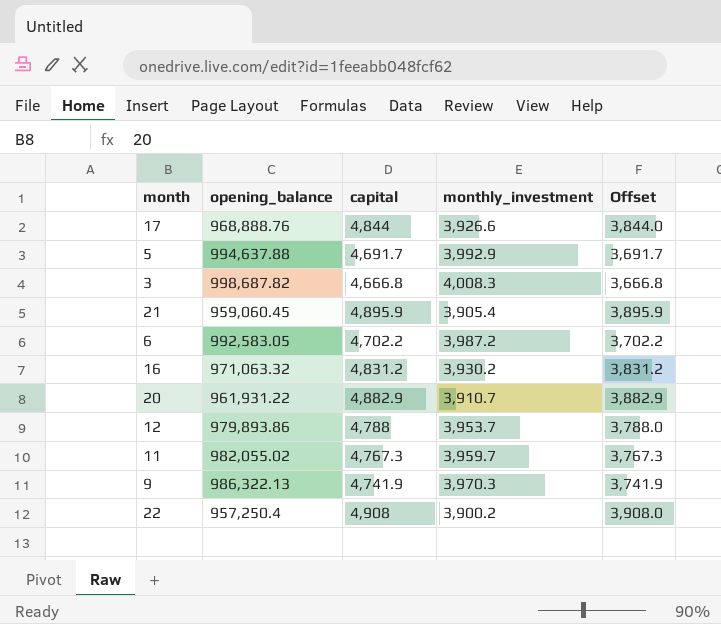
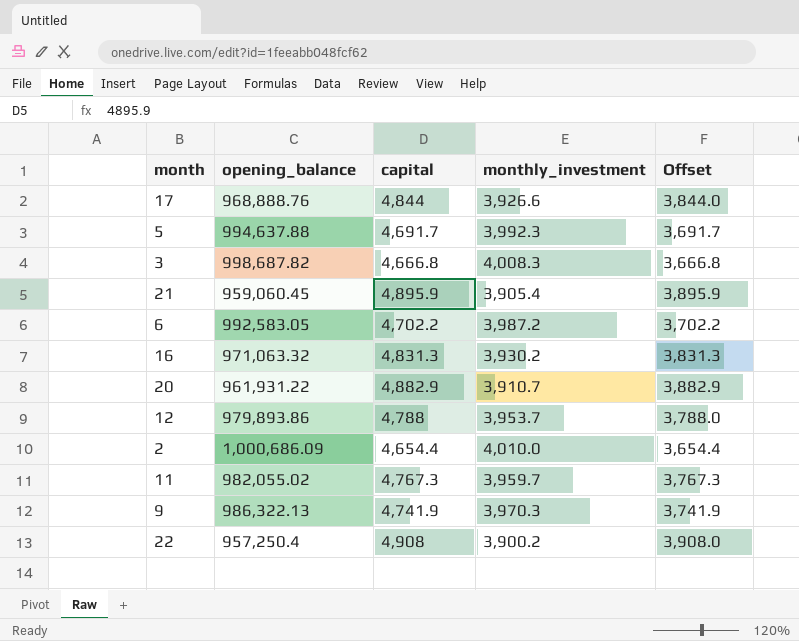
5 | monthly_investment: 3,992.9 -> 3,992.3
16 | capital: 4,831.2 -> 4,831.3
16 | Offset: 3,831.2 -> 3,831.3
row 2: none -> 1,000,686.09 | 4,654.4 | 4,010.0 | 3,654.4

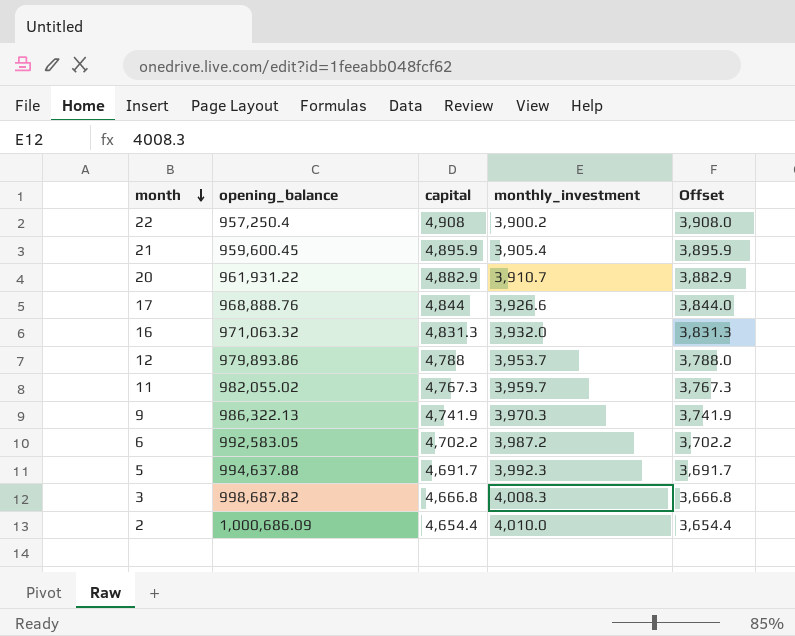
row order: none -> month descending
21 | opening_balance: 959,060.45 -> 959,600.45
16 | monthly_investment: 3,930.2 -> 3,932.0

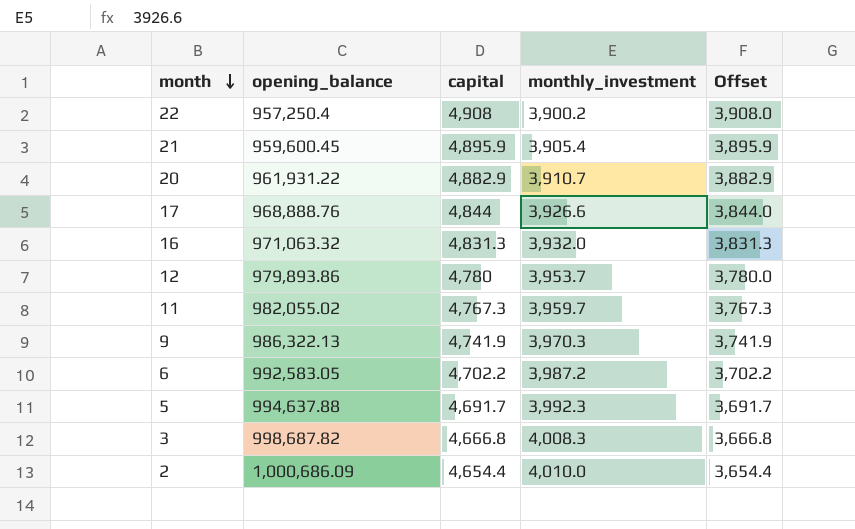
12 | capital: 4,788 -> 4,780
12 | Offset: 3,788.0 -> 3,780.0

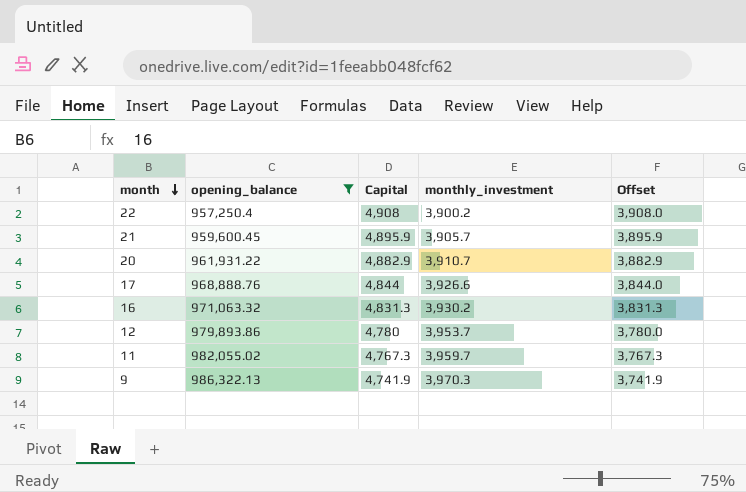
filter: none -> opening_balance <= 986,322.13
column name: capital -> Capital
21 | monthly_investment: 3,905.4 -> 3,905.7
16 | monthly_investment: 3,932.0 -> 3,930.2

